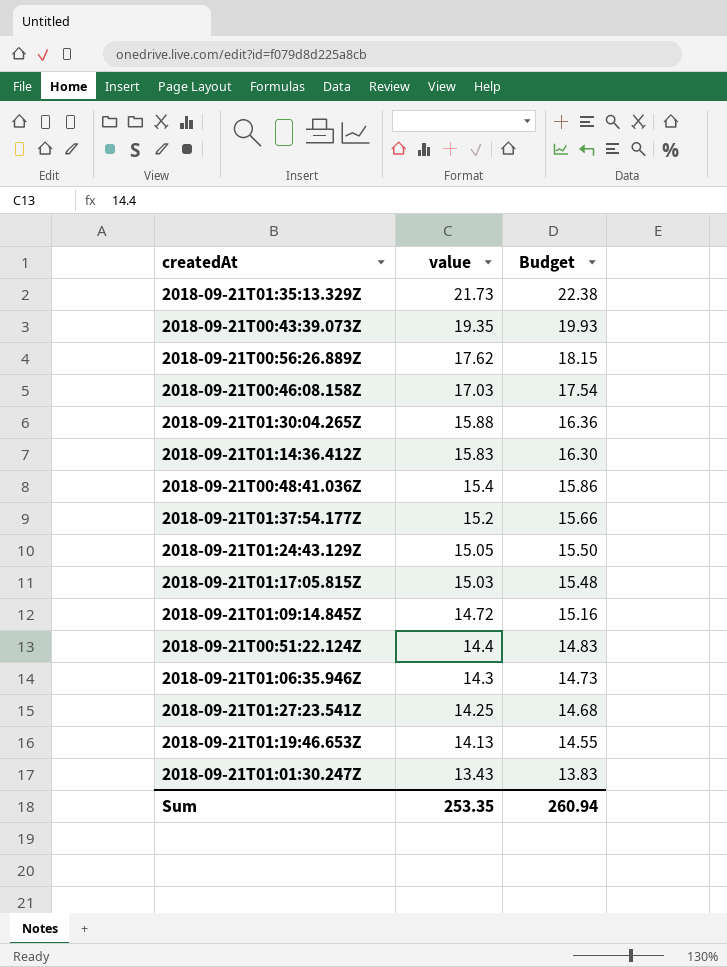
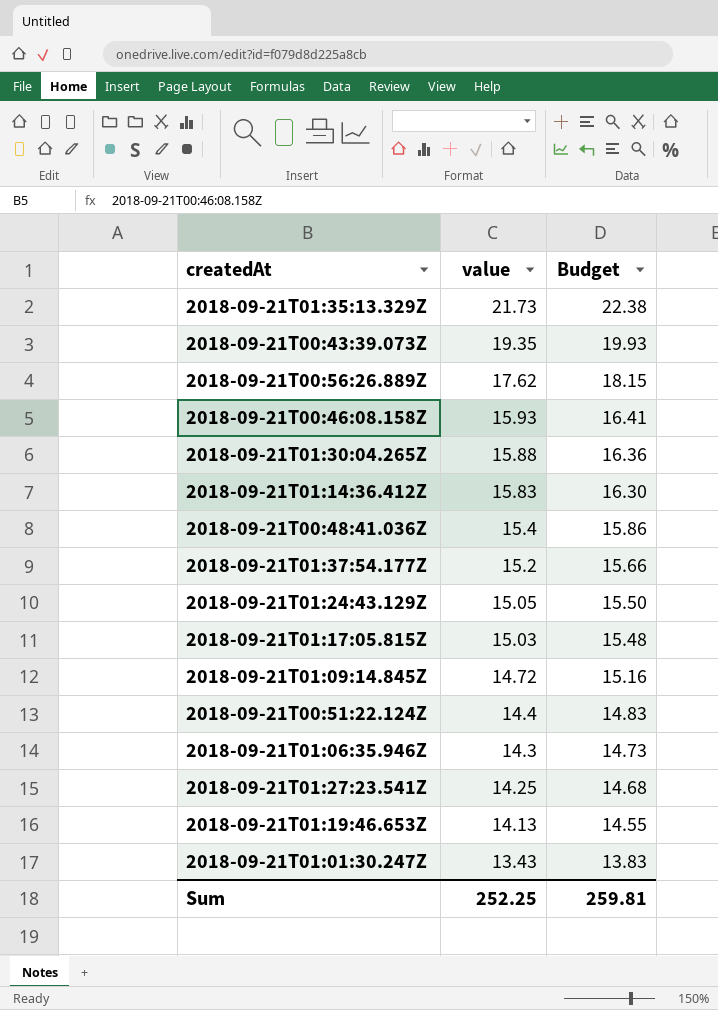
2018-09-21T00:46:08.158Z | value: 17.03 -> 15.93
2018-09-21T00:46:08.158Z | Budget: 17.54 -> 16.41
Sum | value: 253.35 -> 252.25
Sum | Budget: 260.94 -> 259.81

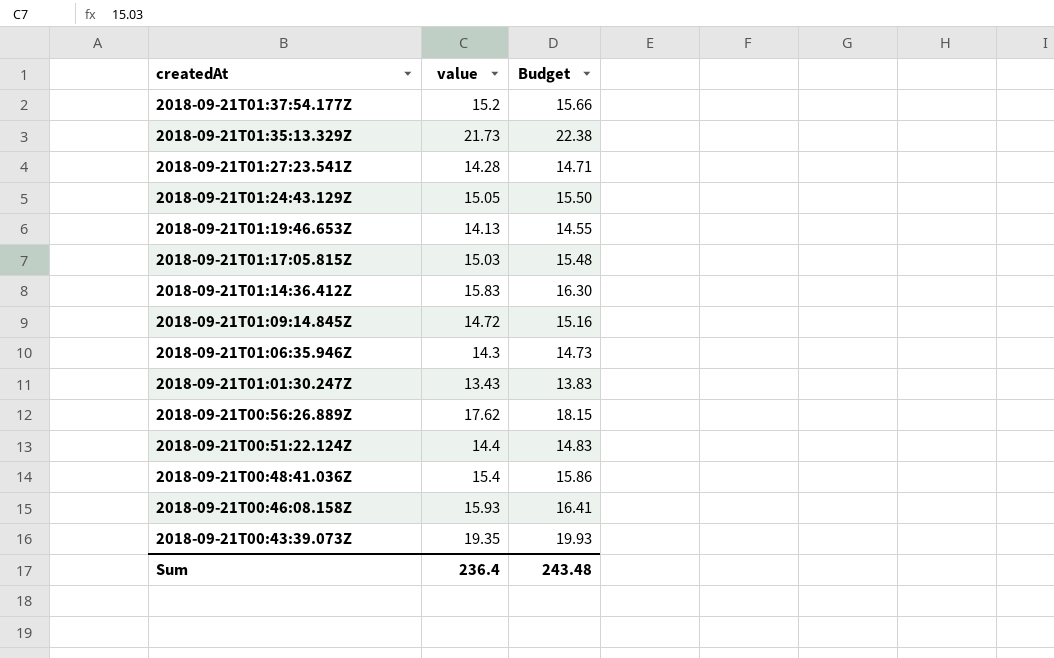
row order: value descending -> createdAt descending
row 2018-09-21T01:30:04.265Z: 15.88 | 16.36 -> none
2018-09-21T01:27:23.541Z | value: 14.25 -> 14.28
2018-09-21T01:27:23.541Z | Budget: 14.68 -> 14.71
Sum | value: 252.25 -> 236.4
Sum | Budget: 259.81 -> 243.48

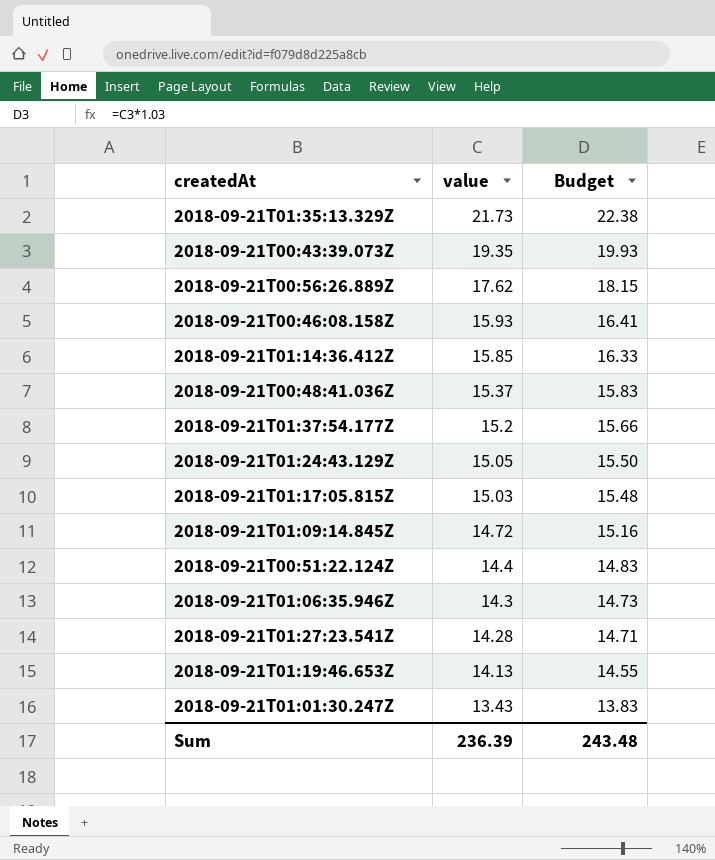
row order: createdAt descending -> value descending
2018-09-21T01:14:36.412Z | value: 15.83 -> 15.85
2018-09-21T01:14:36.412Z | Budget: 16.30 -> 16.33
2018-09-21T00:48:41.036Z | value: 15.4 -> 15.37
2018-09-21T00:48:41.036Z | Budget: 15.86 -> 15.83
Sum | value: 236.4 -> 236.39

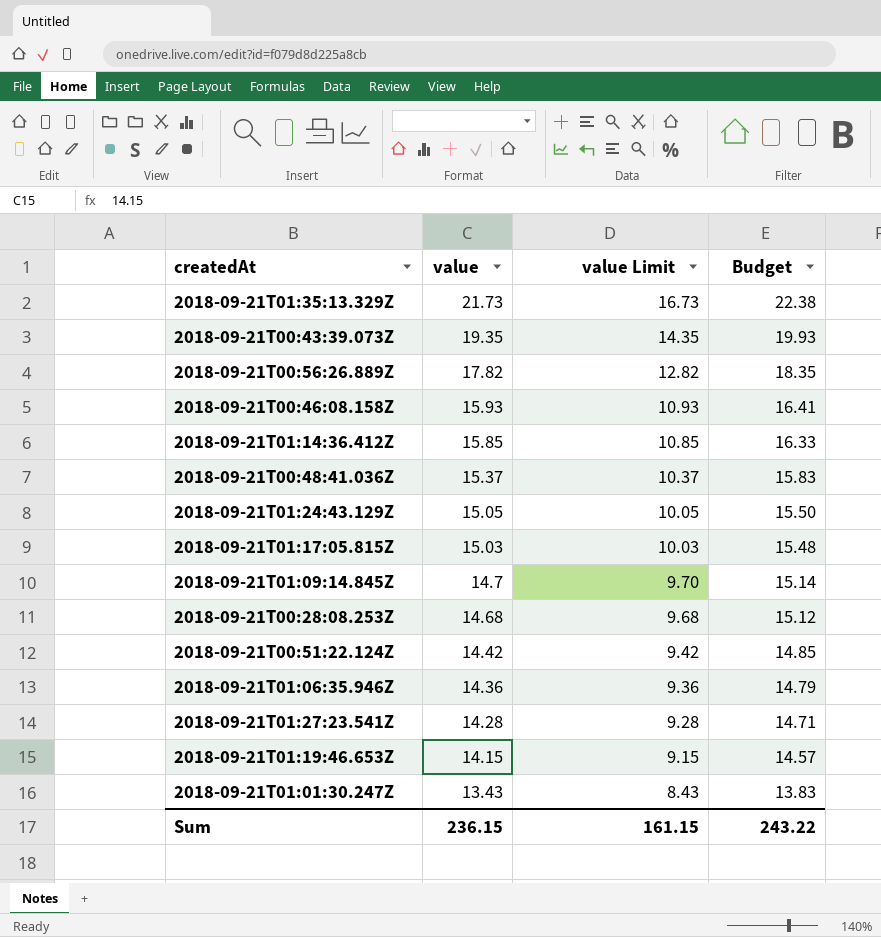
column value Limit | formula: none -> [value] - 5
row 2018-09-21T01:37:54.177Z: 15.2 | 15.66 -> none
2018-09-21T00:56:26.889Z | value: 17.62 -> 17.82
2018-09-21T00:56:26.889Z | Budget: 18.15 -> 18.35
2018-09-21T01:09:14.845Z | value: 14.72 -> 14.7
2018-09-21T01:09:14.845Z | Budget: 15.16 -> 15.14
row 2018-09-21T00:28:08.253Z: none -> 14.68 | 9.68 | 15.12
2018-09-21T00:51:22.124Z | value: 14.4 -> 14.42
2018-09-21T00:51:22.124Z | Budget: 14.83 -> 14.85
2018-09-21T01:06:35.946Z | value: 14.3 -> 14.36
2018-09-21T01:06:35.946Z | Budget: 14.73 -> 14.79
2018-09-21T01:19:46.653Z | value: 14.13 -> 14.15
2018-09-21T01:19:46.653Z | Budget: 14.55 -> 14.57
Sum | value: 236.39 -> 236.15
Sum | Budget: 243.48 -> 243.22

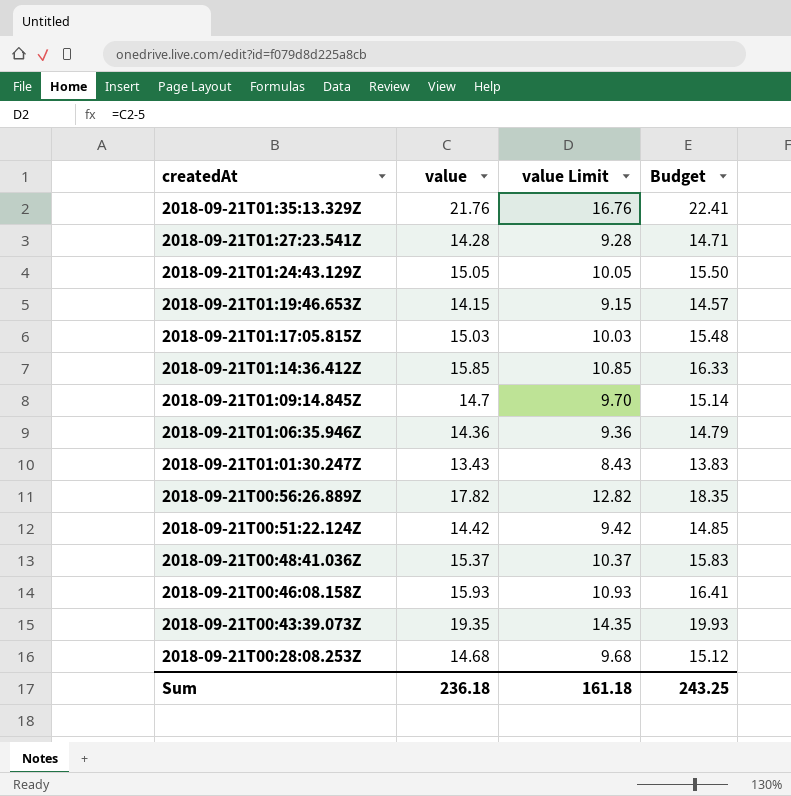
row order: value descending -> createdAt descending
2018-09-21T01:35:13.329Z | value: 21.73 -> 21.76
2018-09-21T01:35:13.329Z | value Limit: 16.73 -> 16.76
2018-09-21T01:35:13.329Z | Budget: 22.38 -> 22.41
Sum | value: 236.15 -> 236.18
Sum | value Limit: 161.15 -> 161.18
Sum | Budget: 243.22 -> 243.25

